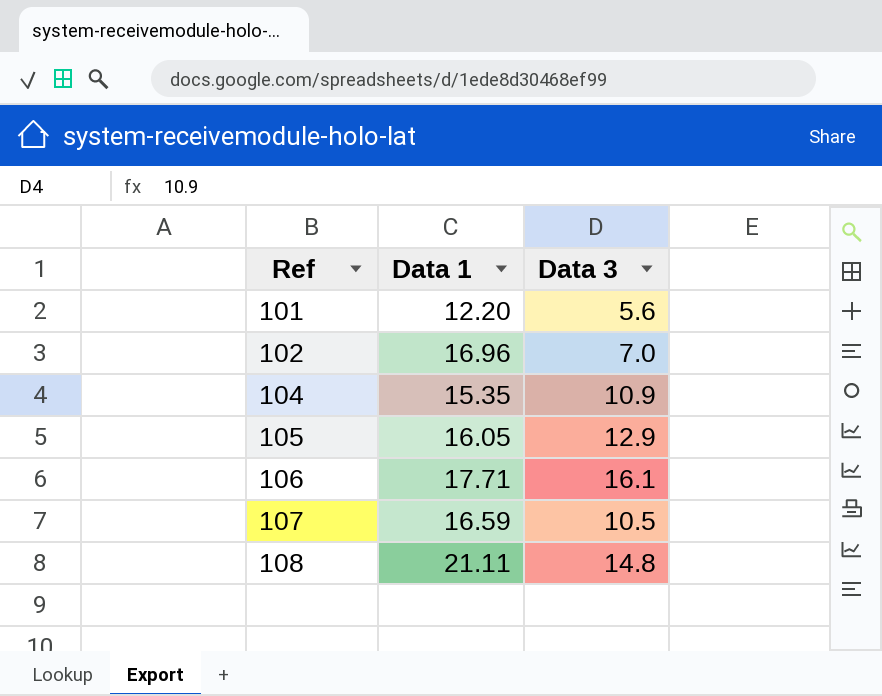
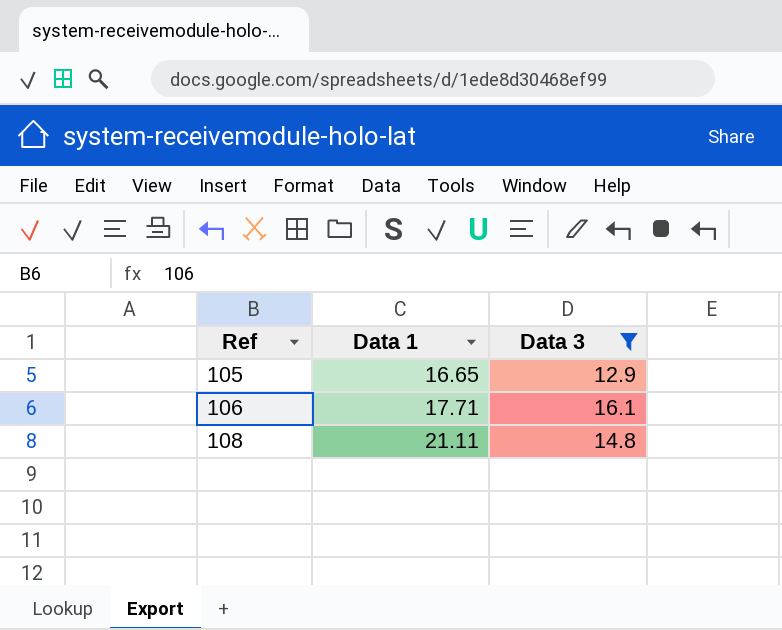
filter: none -> Data 3 >= 12.9
105 | Data 1: 16.05 -> 16.65

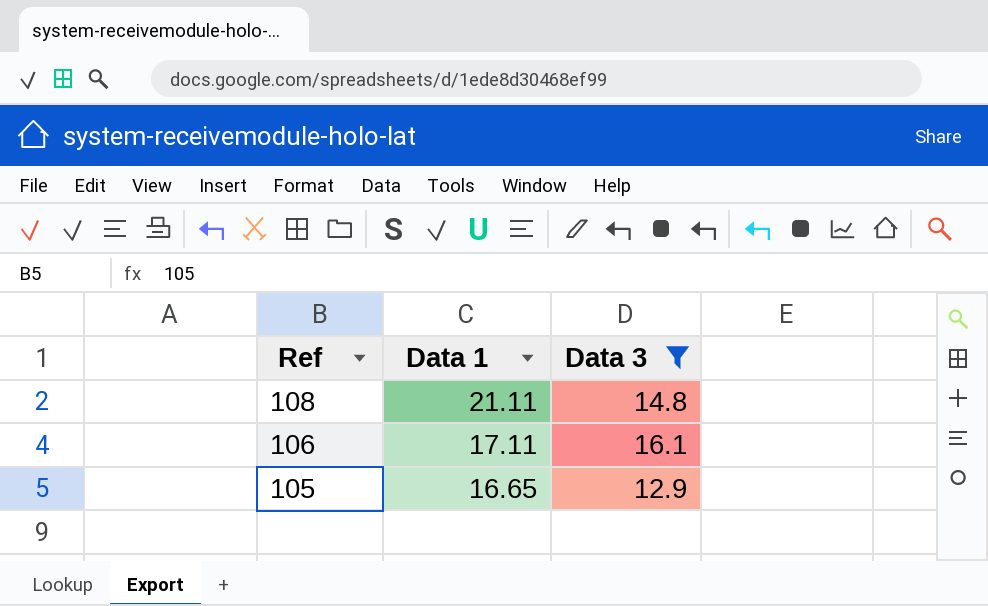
row order: Ref ascending -> Ref descending
106 | Data 1: 17.71 -> 17.11

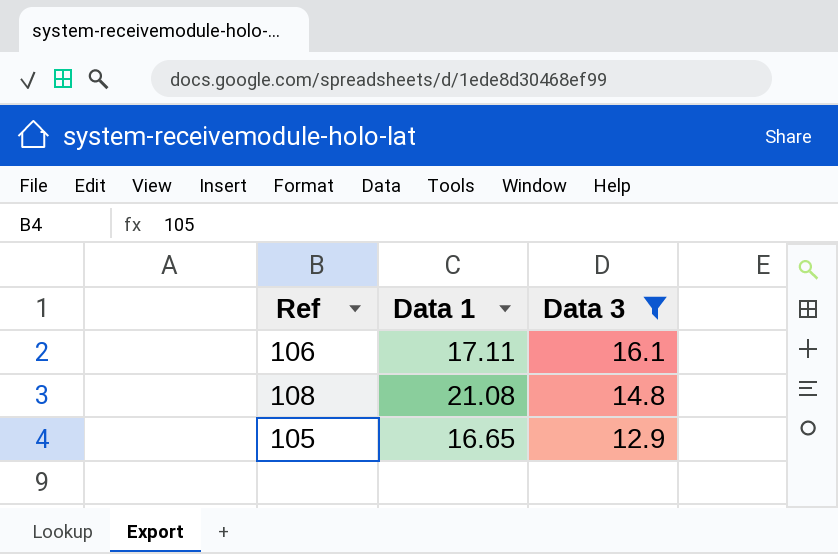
row order: Ref descending -> Data 3 descending
108 | Data 1: 21.11 -> 21.08

